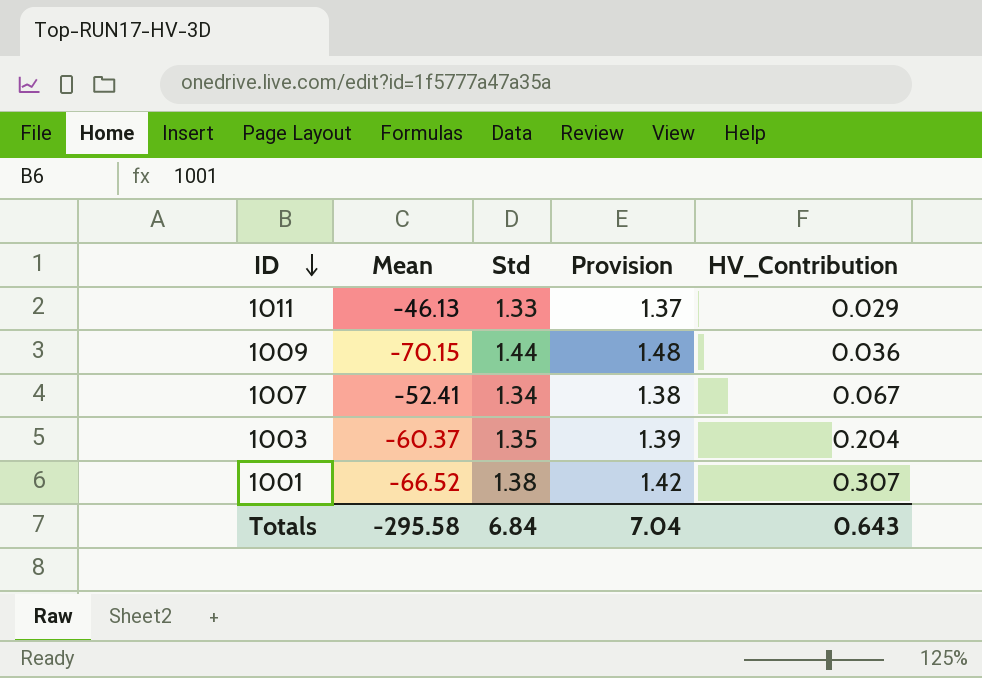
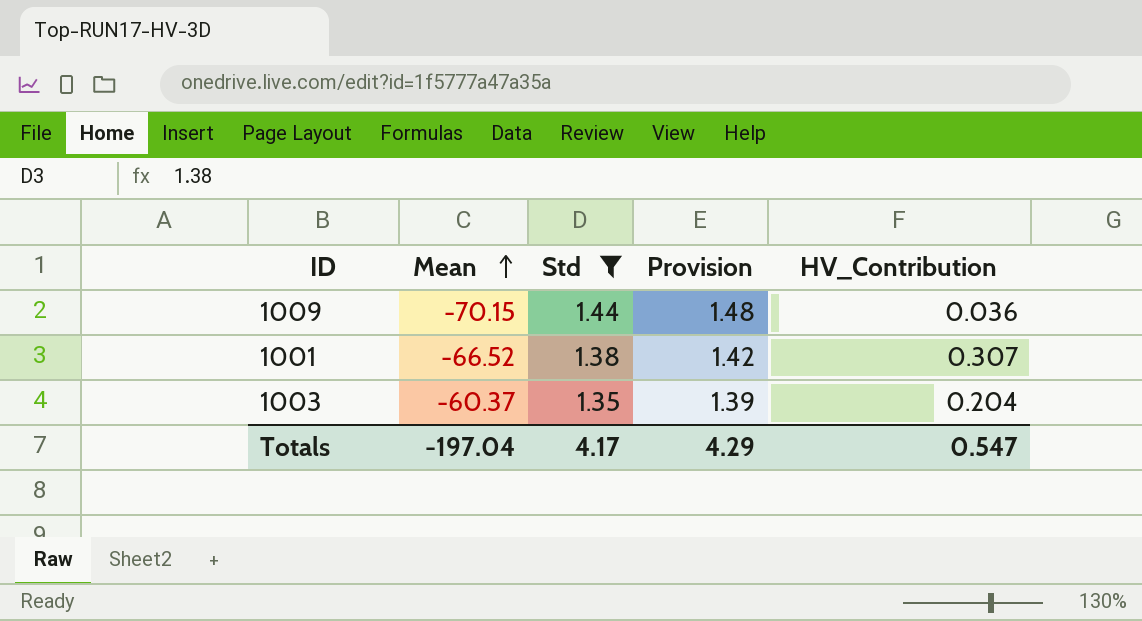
filter: none -> Std >= 1.35
row order: ID descending -> Mean ascending
Totals | Mean: -295.58 -> -197.04
Totals | Std: 6.84 -> 4.17
Totals | Provision: 7.04 -> 4.29
Totals | HV_Contribution: 0.643 -> 0.547

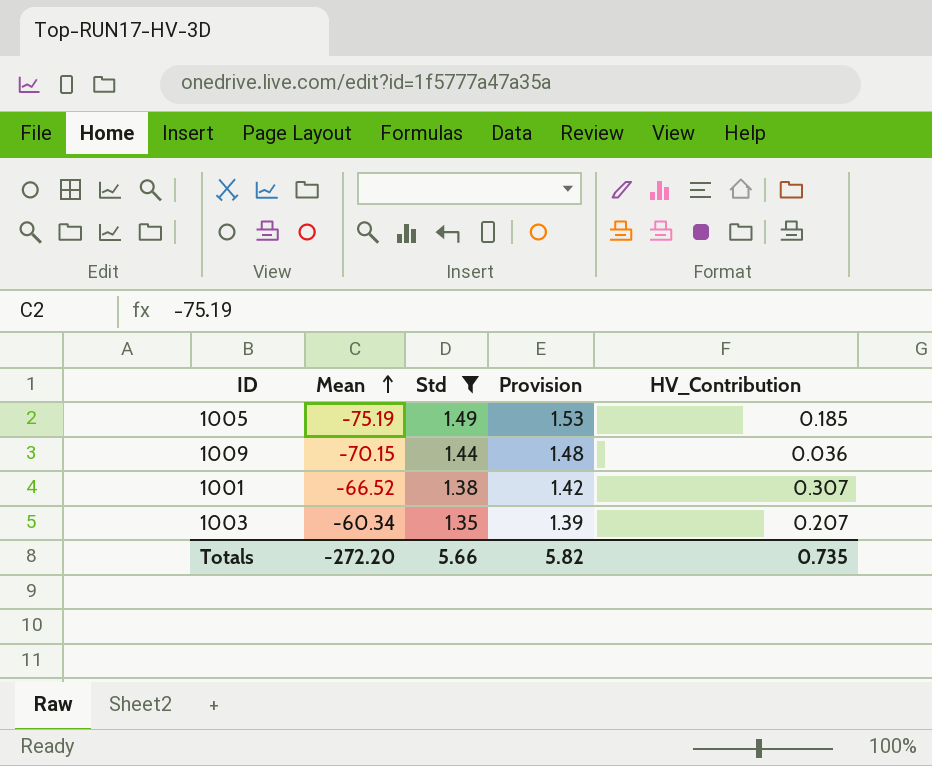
row 1005: none -> -75.19 | 1.49 | 1.53 | 0.185
1003 | Mean: -60.37 -> -60.34
1003 | HV_Contribution: 0.204 -> 0.207
Totals | Mean: -197.04 -> -272.20
Totals | Std: 4.17 -> 5.66
Totals | Provision: 4.29 -> 5.82
Totals | HV_Contribution: 0.547 -> 0.735

